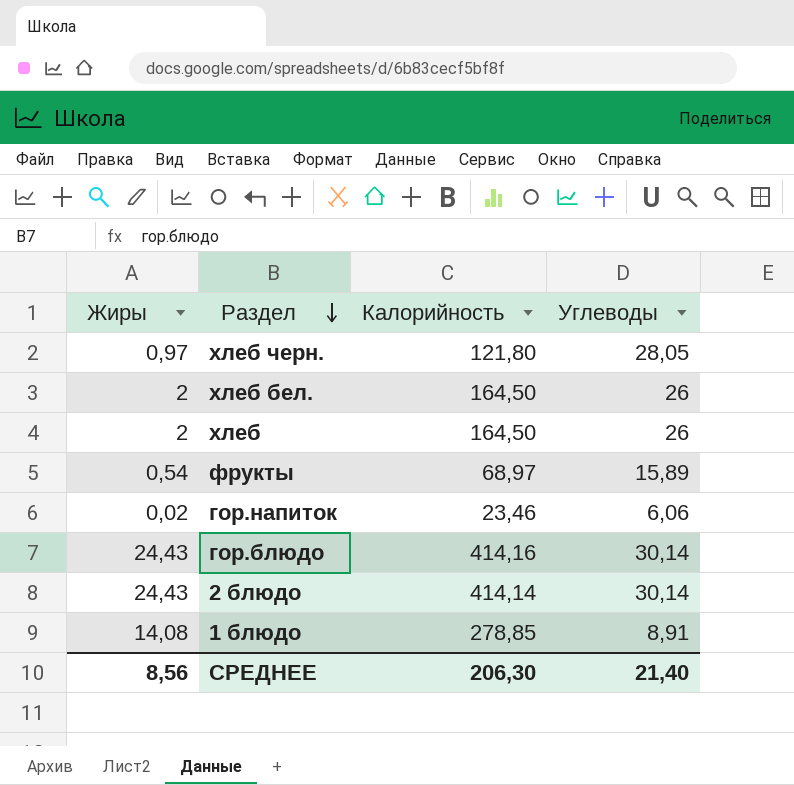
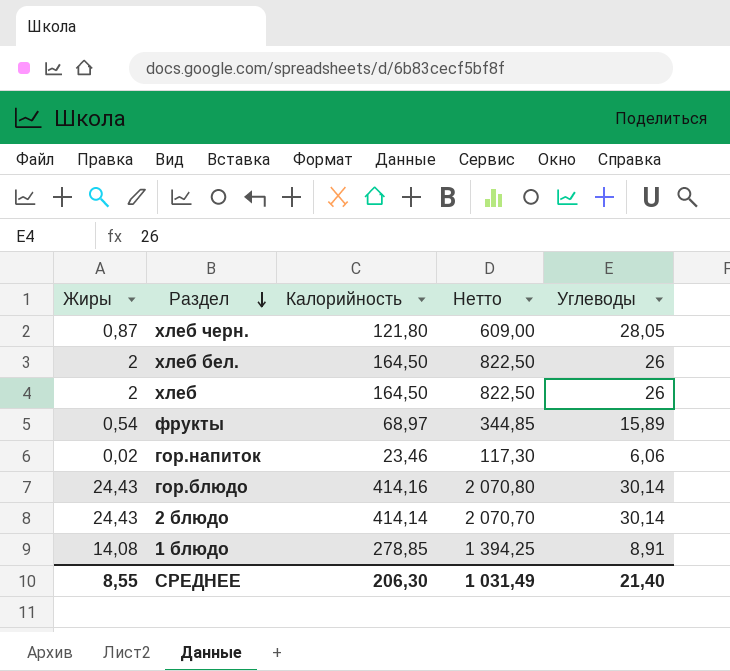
column Нетто | formula: none -> [Калорийность] * 5
хлеб черн. | Жиры: 0,97 -> 0,87
СРЕДНЕЕ | Жиры: 8,56 -> 8,55

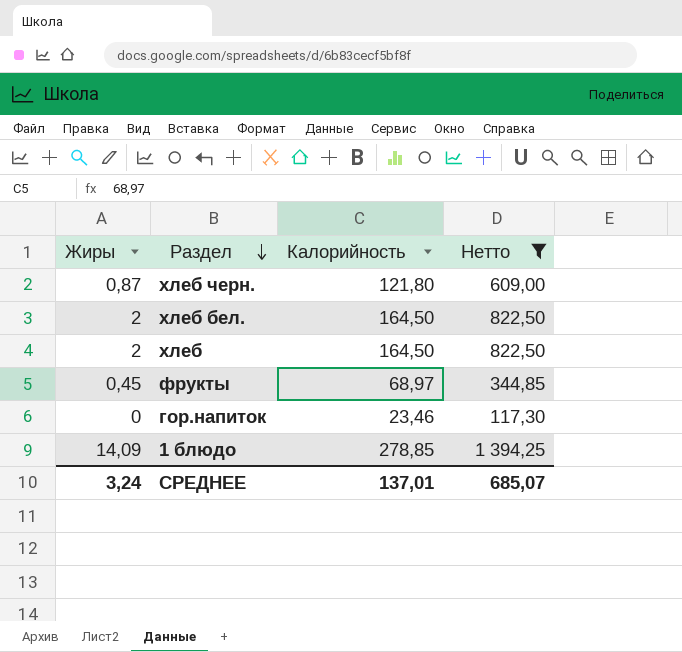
filter: none -> Нетто <= 1 394,25
column Углеводы | position: 5 -> none
фрукты | Жиры: 0,54 -> 0,45
гор.напиток | Жиры: 0,02 -> 0
1 блюдо | Жиры: 14,08 -> 14,09
СРЕДНЕЕ | Жиры: 8,55 -> 3,24
СРЕДНЕЕ | Калорийность: 206,30 -> 137,01
СРЕДНЕЕ | Нетто: 1 031,49 -> 685,07

